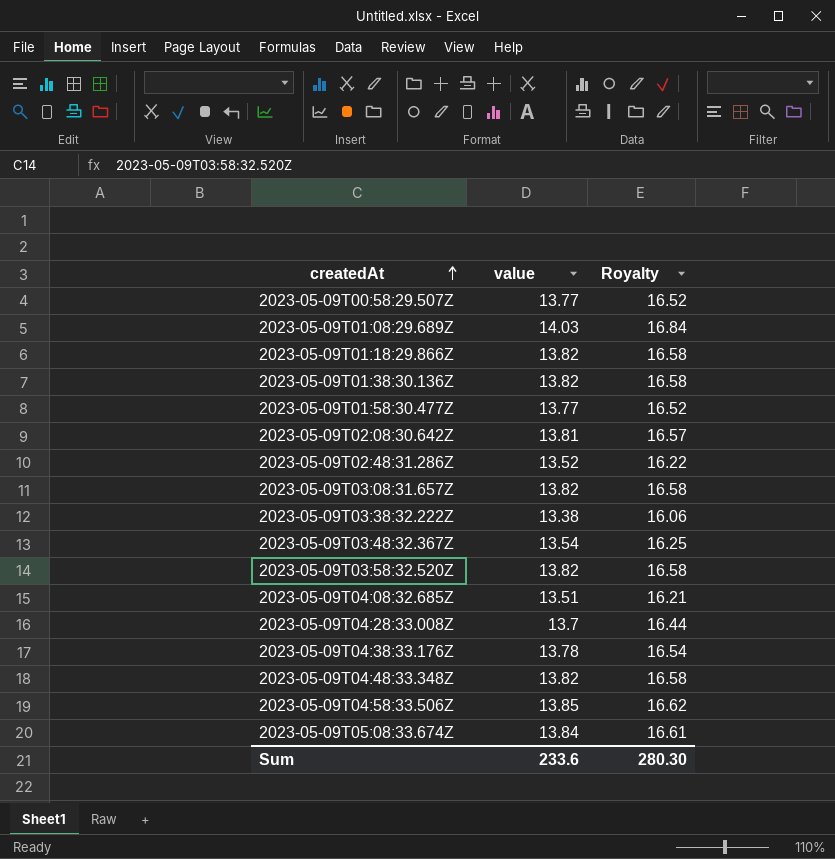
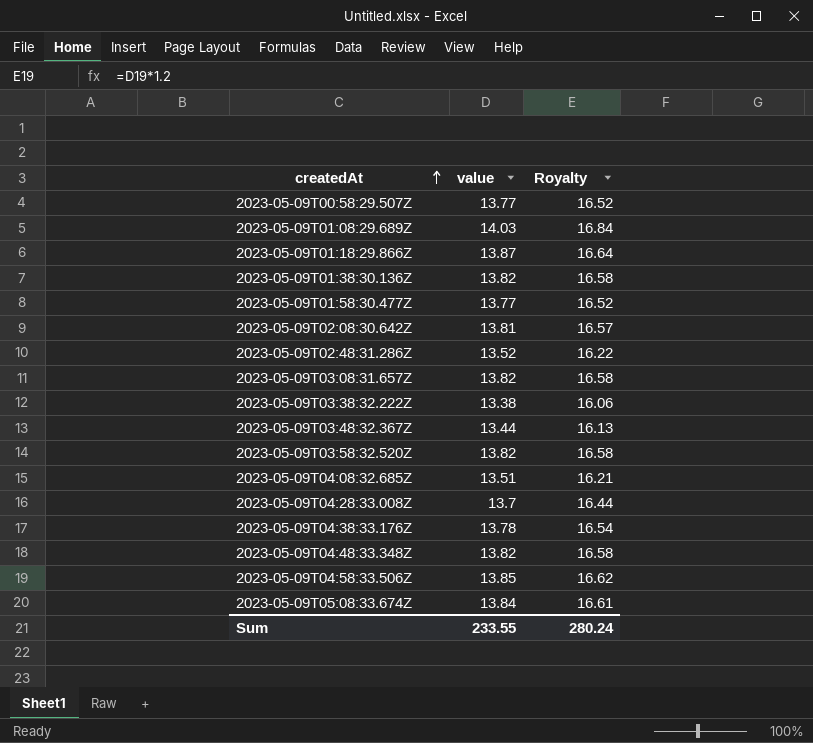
2023-05-09T01:18:29.866Z | value: 13.82 -> 13.87
2023-05-09T01:18:29.866Z | Royalty: 16.58 -> 16.64
2023-05-09T03:48:32.367Z | value: 13.54 -> 13.44
2023-05-09T03:48:32.367Z | Royalty: 16.25 -> 16.13
Sum | value: 233.6 -> 233.55
Sum | Royalty: 280.30 -> 280.24

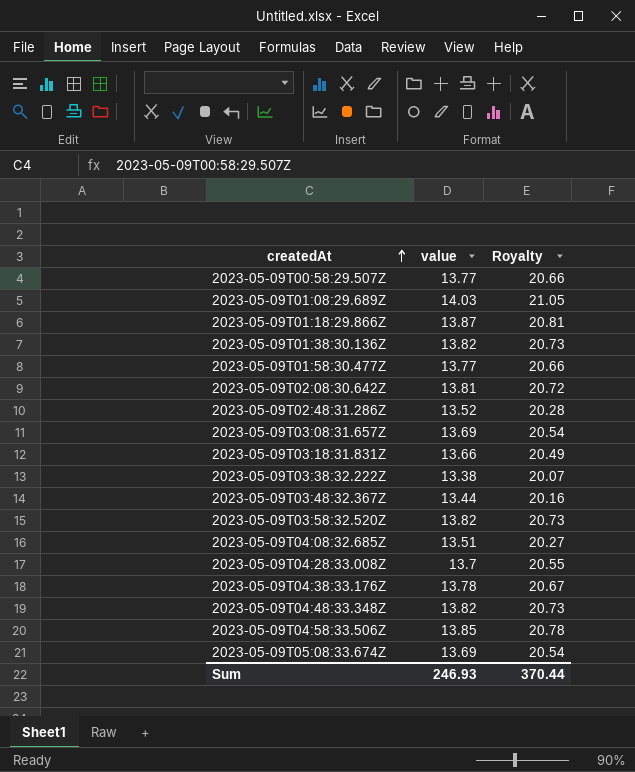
column Royalty | formula: [value] * 1.2 -> [value] * 1.5
2023-05-09T03:08:31.657Z | value: 13.82 -> 13.69
row 2023-05-09T03:18:31.831Z: none -> 13.66 | 20.49
2023-05-09T05:08:33.674Z | value: 13.84 -> 13.69
Sum | value: 233.55 -> 246.93
Sum | Royalty: 280.24 -> 370.44

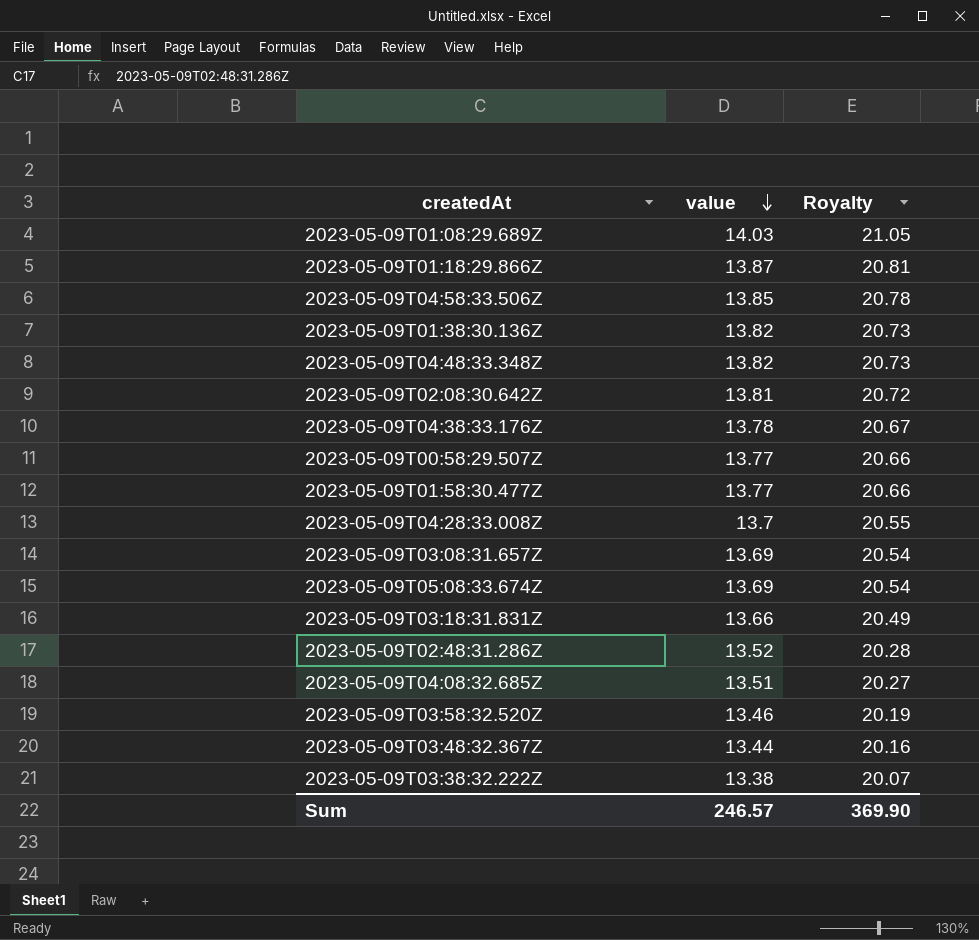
row order: createdAt ascending -> value descending
2023-05-09T03:58:32.520Z | value: 13.82 -> 13.46
2023-05-09T03:58:32.520Z | Royalty: 20.73 -> 20.19
Sum | value: 246.93 -> 246.57
Sum | Royalty: 370.44 -> 369.90

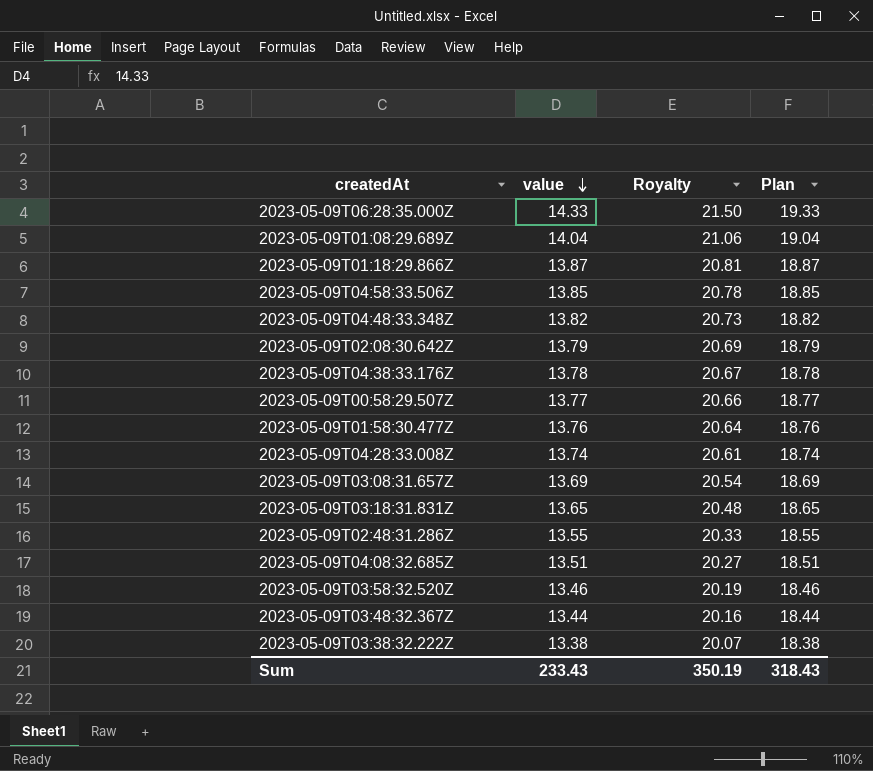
column Plan | formula: none -> [value] + 5
row 2023-05-09T01:38:30.136Z: 13.82 | 20.73 -> none
row 2023-05-09T05:08:33.674Z: 13.69 | 20.54 -> none
row 2023-05-09T06:28:35.000Z: none -> 14.33 | 21.50 | 19.33
2023-05-09T01:08:29.689Z | value: 14.03 -> 14.04
2023-05-09T01:08:29.689Z | Royalty: 21.05 -> 21.06
2023-05-09T02:08:30.642Z | value: 13.81 -> 13.79
2023-05-09T02:08:30.642Z | Royalty: 20.72 -> 20.69
2023-05-09T01:58:30.477Z | value: 13.77 -> 13.76
2023-05-09T01:58:30.477Z | Royalty: 20.66 -> 20.64
2023-05-09T04:28:33.008Z | value: 13.7 -> 13.74
2023-05-09T04:28:33.008Z | Royalty: 20.55 -> 20.61
2023-05-09T03:18:31.831Z | value: 13.66 -> 13.65
2023-05-09T03:18:31.831Z | Royalty: 20.49 -> 20.48
2023-05-09T02:48:31.286Z | value: 13.52 -> 13.55
2023-05-09T02:48:31.286Z | Royalty: 20.28 -> 20.33
Sum | value: 246.57 -> 233.43
Sum | Royalty: 369.90 -> 350.19

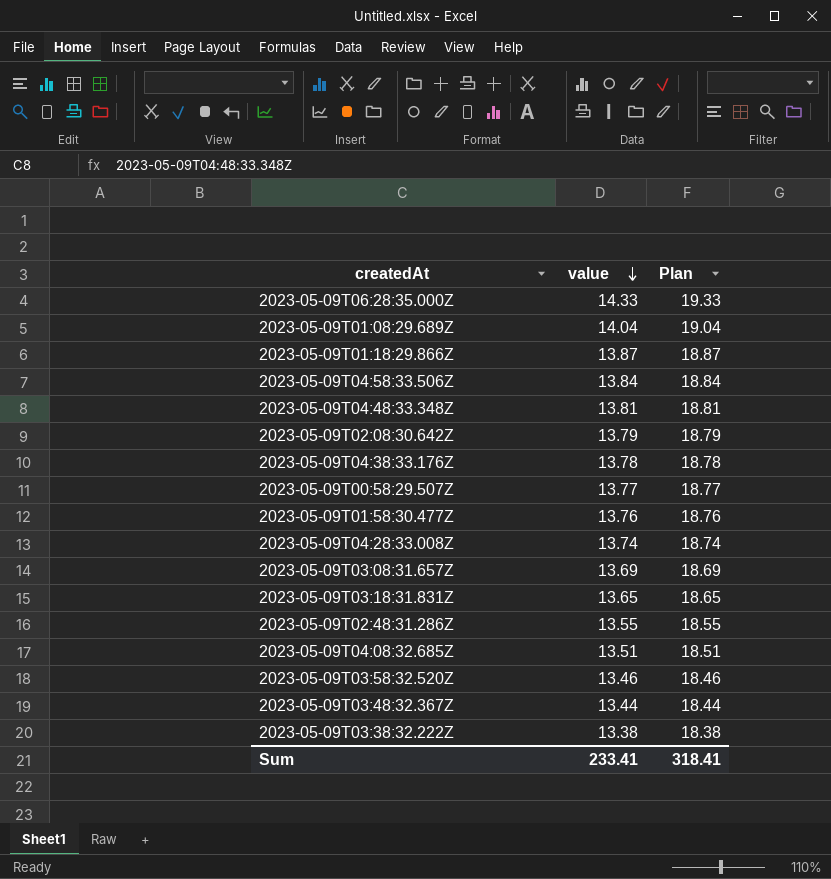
column Royalty | formula: [value] * 1.5 -> none
2023-05-09T04:58:33.506Z | value: 13.85 -> 13.84
2023-05-09T04:58:33.506Z | Plan: 18.85 -> 18.84
2023-05-09T04:48:33.348Z | value: 13.82 -> 13.81
2023-05-09T04:48:33.348Z | Plan: 18.82 -> 18.81
Sum | value: 233.43 -> 233.41
Sum | Plan: 318.43 -> 318.41

